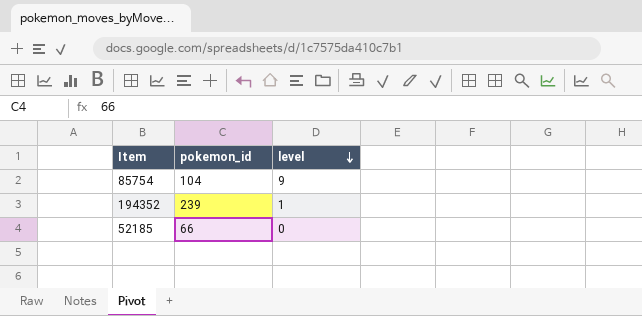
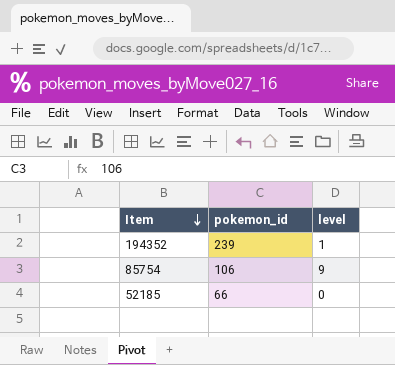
row order: level descending -> Item descending
85754 | pokemon_id: 104 -> 106

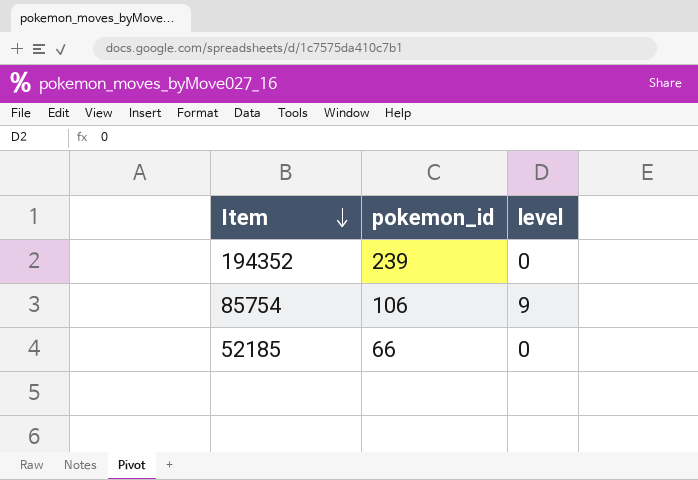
194352 | level: 1 -> 0

